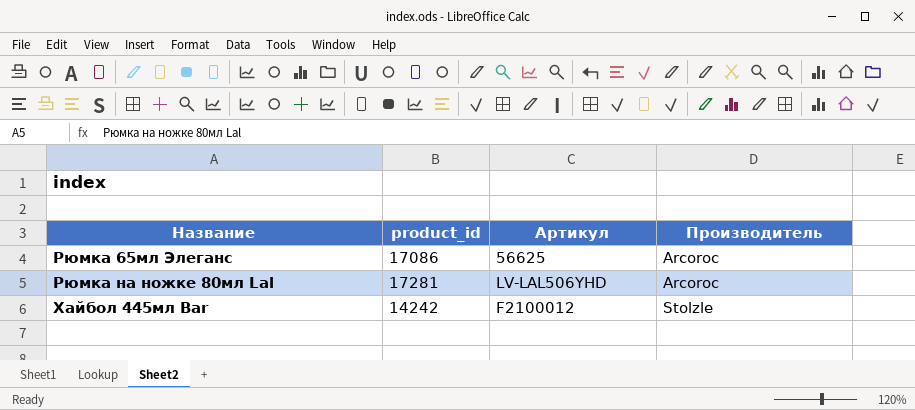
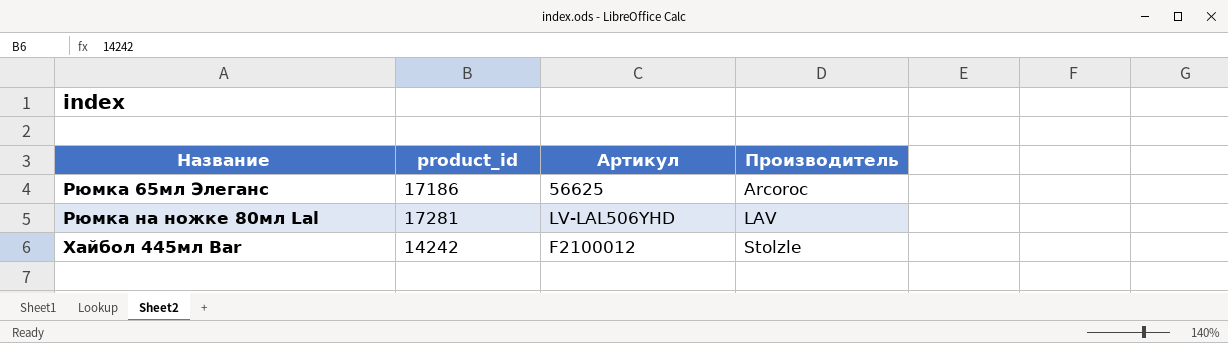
Рюмка 65мл Элеганс | product_id: 17086 -> 17186
Рюмка на ножке 80мл Lal | Производитель: Arcoroc -> LAV

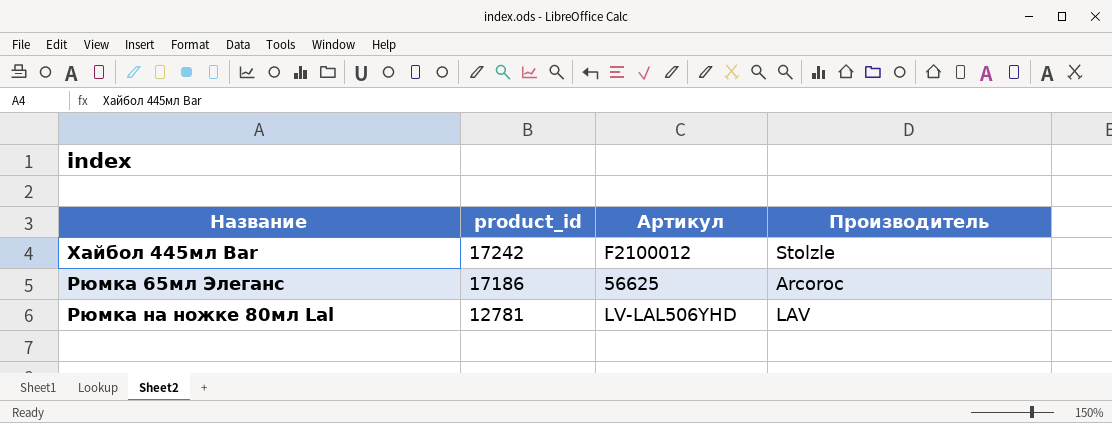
row order: Название ascending -> product_id descending
Хайбол 445мл Bar | product_id: 14242 -> 17242
Рюмка на ножке 80мл Lal | product_id: 17281 -> 12781

